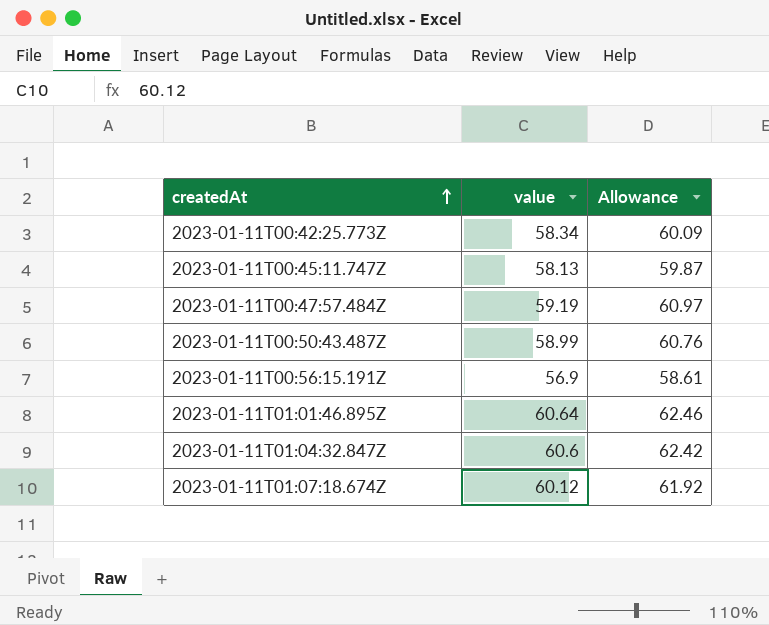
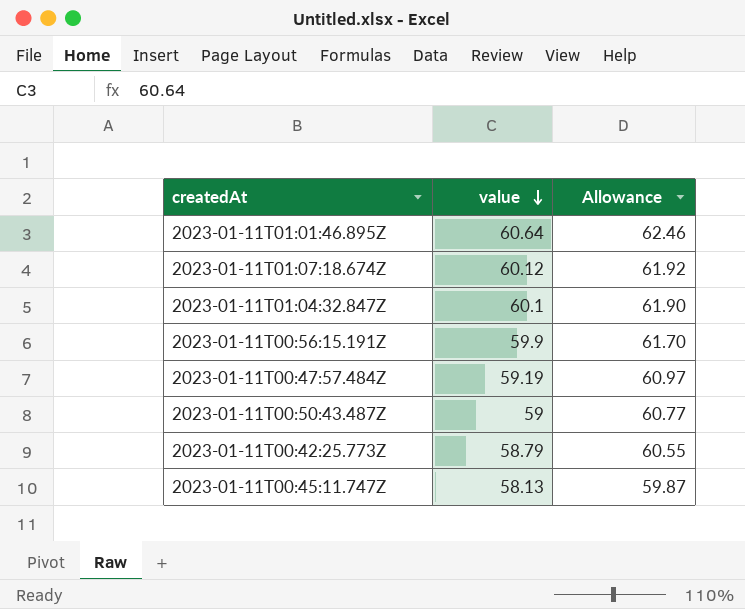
row order: createdAt ascending -> value descending
2023-01-11T01:04:32.847Z | value: 60.6 -> 60.1
2023-01-11T01:04:32.847Z | Allowance: 62.42 -> 61.90
2023-01-11T00:56:15.191Z | value: 56.9 -> 59.9
2023-01-11T00:56:15.191Z | Allowance: 58.61 -> 61.70
2023-01-11T00:50:43.487Z | value: 58.99 -> 59
2023-01-11T00:50:43.487Z | Allowance: 60.76 -> 60.77
2023-01-11T00:42:25.773Z | value: 58.34 -> 58.79
2023-01-11T00:42:25.773Z | Allowance: 60.09 -> 60.55

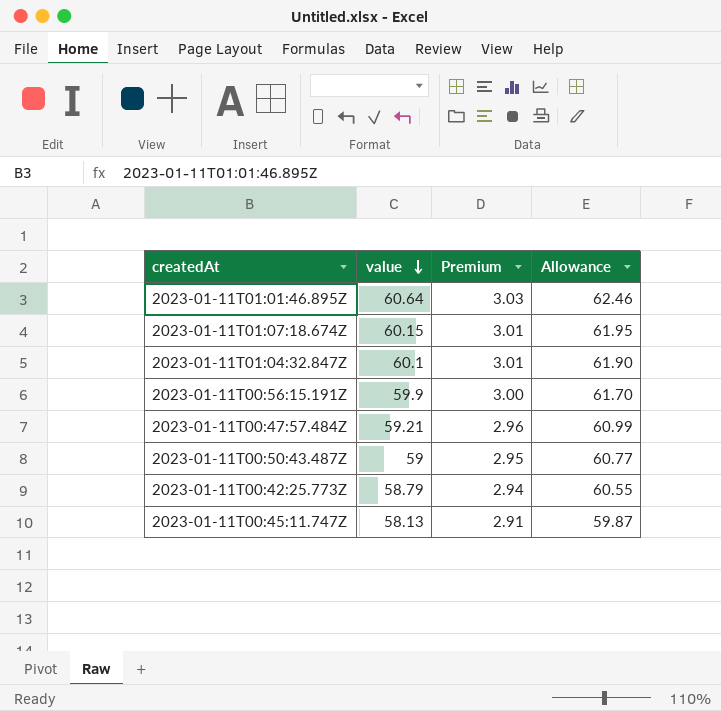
column Premium | formula: none -> [value] * 0.05
2023-01-11T01:07:18.674Z | value: 60.12 -> 60.15
2023-01-11T01:07:18.674Z | Allowance: 61.92 -> 61.95
2023-01-11T00:47:57.484Z | value: 59.19 -> 59.21
2023-01-11T00:47:57.484Z | Allowance: 60.97 -> 60.99

